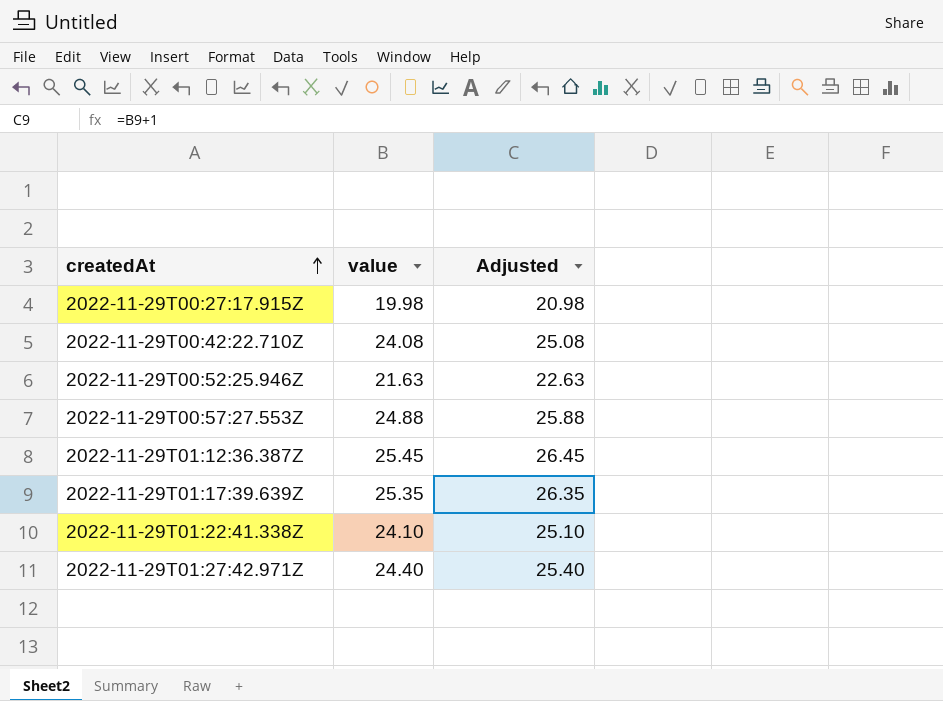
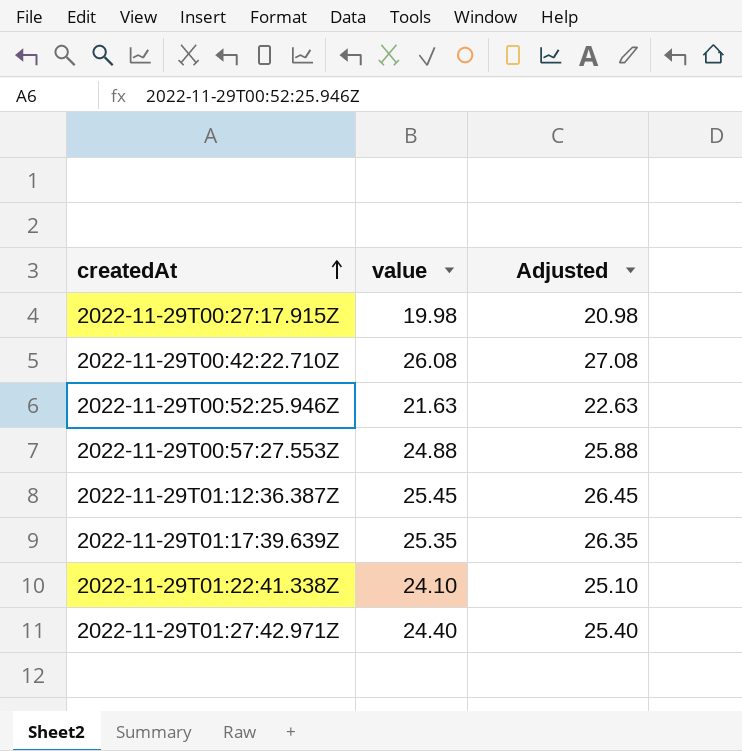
2022-11-29T00:42:22.710Z | value: 24.08 -> 26.08
2022-11-29T00:42:22.710Z | Adjusted: 25.08 -> 27.08

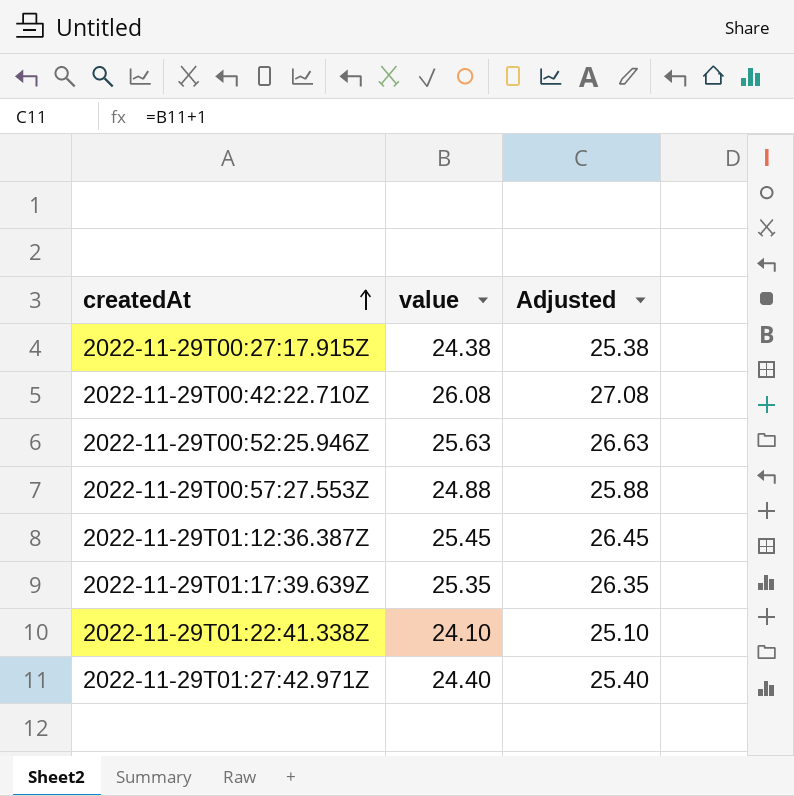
2022-11-29T00:27:17.915Z | value: 19.98 -> 24.38
2022-11-29T00:27:17.915Z | Adjusted: 20.98 -> 25.38
2022-11-29T00:52:25.946Z | value: 21.63 -> 25.63
2022-11-29T00:52:25.946Z | Adjusted: 22.63 -> 26.63

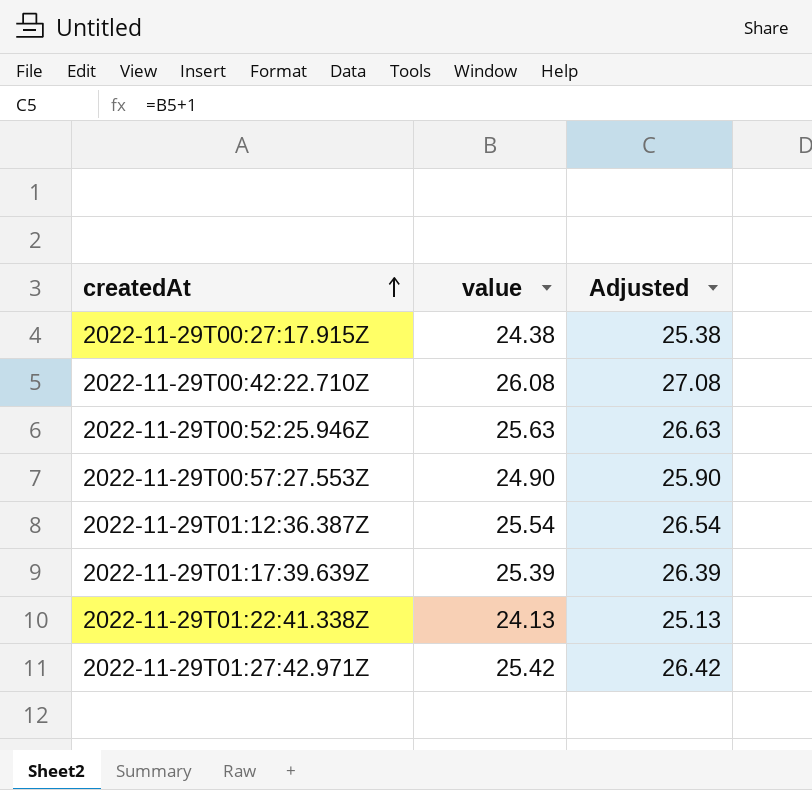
2022-11-29T00:57:27.553Z | value: 24.88 -> 24.90
2022-11-29T00:57:27.553Z | Adjusted: 25.88 -> 25.90
2022-11-29T01:12:36.387Z | value: 25.45 -> 25.54
2022-11-29T01:12:36.387Z | Adjusted: 26.45 -> 26.54
2022-11-29T01:17:39.639Z | value: 25.35 -> 25.39
2022-11-29T01:17:39.639Z | Adjusted: 26.35 -> 26.39
2022-11-29T01:22:41.338Z | value: 24.10 -> 24.13
2022-11-29T01:22:41.338Z | Adjusted: 25.10 -> 25.13
2022-11-29T01:27:42.971Z | value: 24.40 -> 25.42
2022-11-29T01:27:42.971Z | Adjusted: 25.40 -> 26.42

